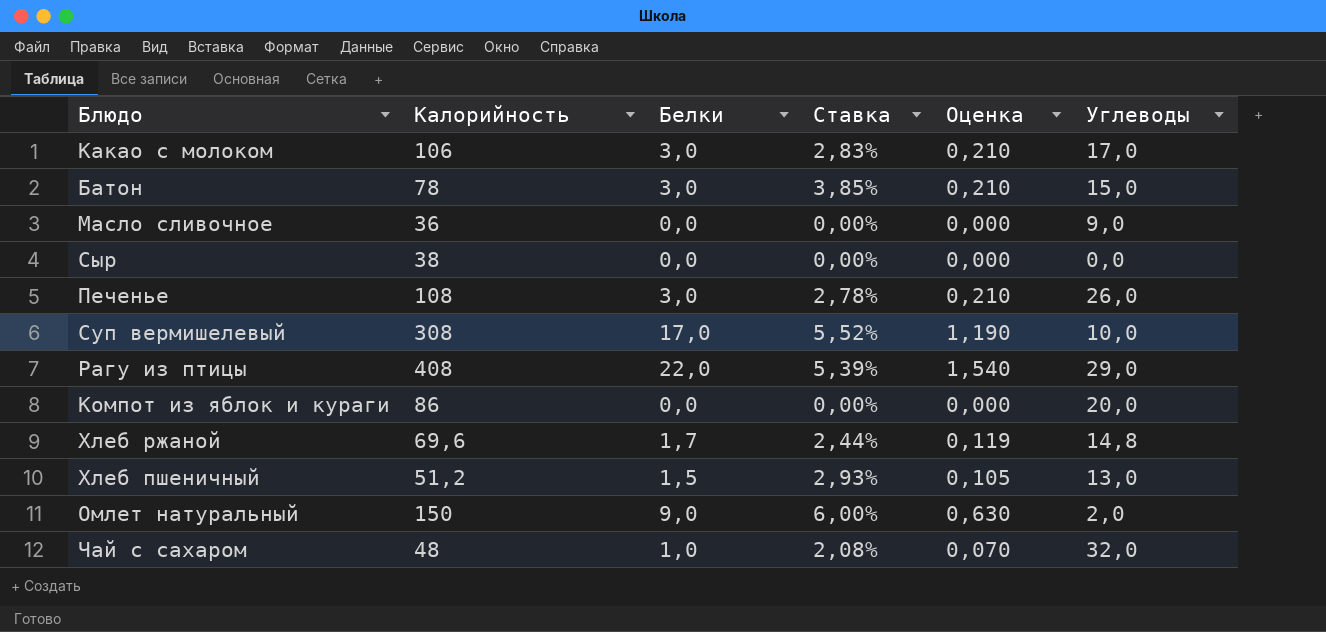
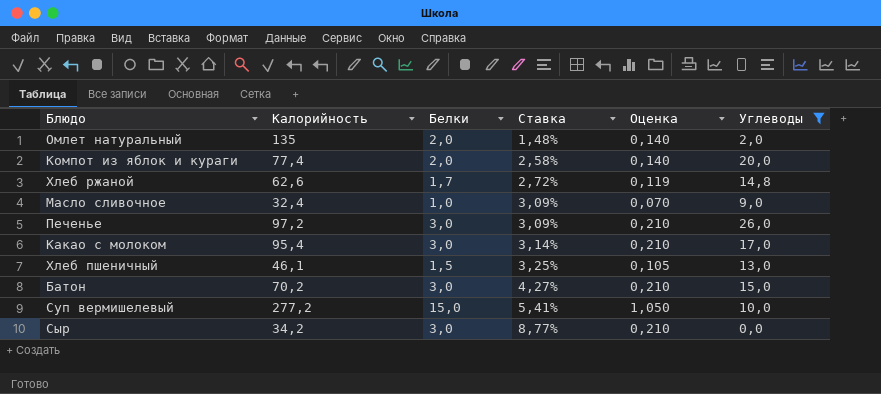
filter: none -> Углеводы <= 26,0
row order: none -> Ставка ascending
Омлет натуральный | Калорийность: 150 -> 135
Омлет натуральный | Белки: 9,0 -> 2,0
Омлет натуральный | Ставка: 6,00% -> 1,48%
Омлет натуральный | Оценка: 0,630 -> 0,140
Компот из яблок и кураги | Калорийность: 86 -> 77,4
Компот из яблок и кураги | Белки: 0,0 -> 2,0
Компот из яблок и кураги | Ставка: 0,00% -> 2,58%
Компот из яблок и кураги | Оценка: 0,000 -> 0,140
Хлеб ржаной | Калорийность: 69,6 -> 62,6
Хлеб ржаной | Ставка: 2,44% -> 2,72%
Масло сливочное | Калорийность: 36 -> 32,4
Масло сливочное | Белки: 0,0 -> 1,0
Масло сливочное | Ставка: 0,00% -> 3,09%
Масло сливочное | Оценка: 0,000 -> 0,070
Печенье | Калорийность: 108 -> 97,2
Печенье | Ставка: 2,78% -> 3,09%
Какао с молоком | Калорийность: 106 -> 95,4
Какао с молоком | Ставка: 2,83% -> 3,14%
Хлеб пшеничный | Калорийность: 51,2 -> 46,1
Хлеб пшеничный | Ставка: 2,93% -> 3,25%
Батон | Калорийность: 78 -> 70,2
Батон | Ставка: 3,85% -> 4,27%
Суп вермишелевый | Калорийность: 308 -> 277,2
Суп вермишелевый | Белки: 17,0 -> 15,0
Суп вермишелевый | Ставка: 5,52% -> 5,41%
Суп вермишелевый | Оценка: 1,190 -> 1,050
Сыр | Калорийность: 38 -> 34,2
Сыр | Белки: 0,0 -> 3,0
Сыр | Ставка: 0,00% -> 8,77%
Сыр | Оценка: 0,000 -> 0,210

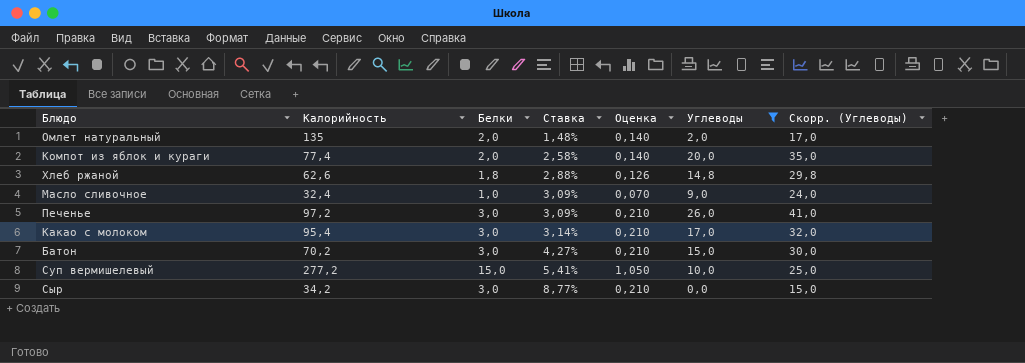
column Скорр. (Углеводы) | formula: none -> [Углеводы] + 15
row Хлеб пшеничный: 46,1 | 1,5 | 3,25% | 0,105 | 13,0 -> none
Хлеб ржаной | Белки: 1,7 -> 1,8
Хлеб ржаной | Ставка: 2,72% -> 2,88%
Хлеб ржаной | Оценка: 0,119 -> 0,126

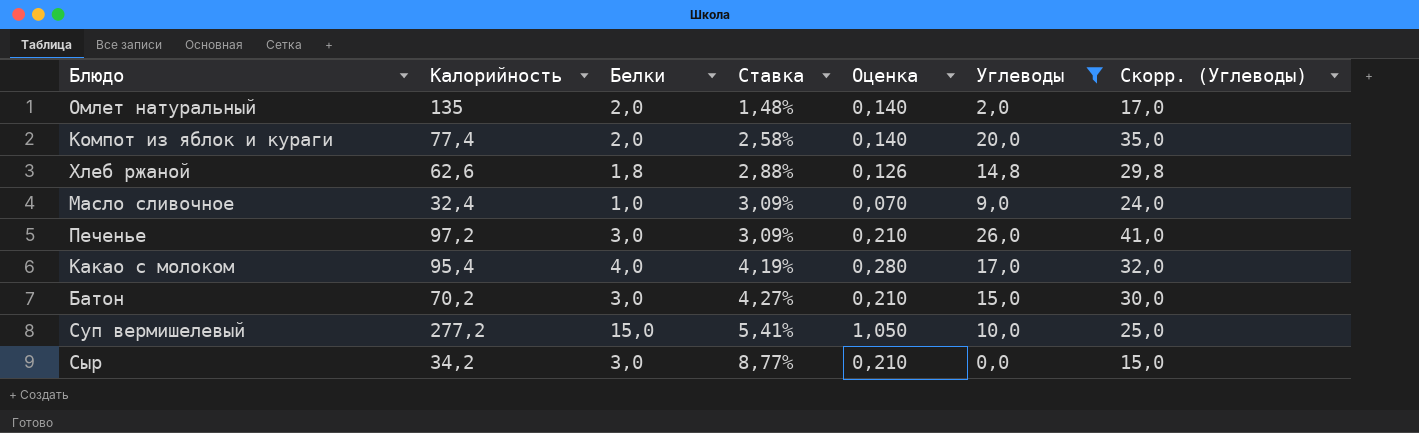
Какао с молоком | Белки: 3,0 -> 4,0
Какао с молоком | Ставка: 3,14% -> 4,19%
Какао с молоком | Оценка: 0,210 -> 0,280

